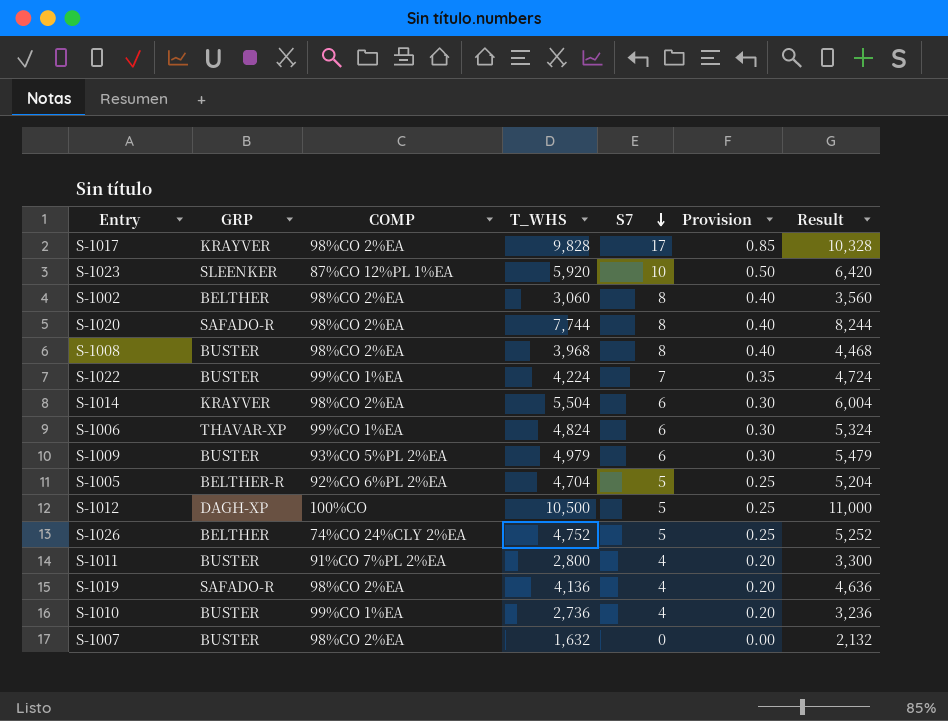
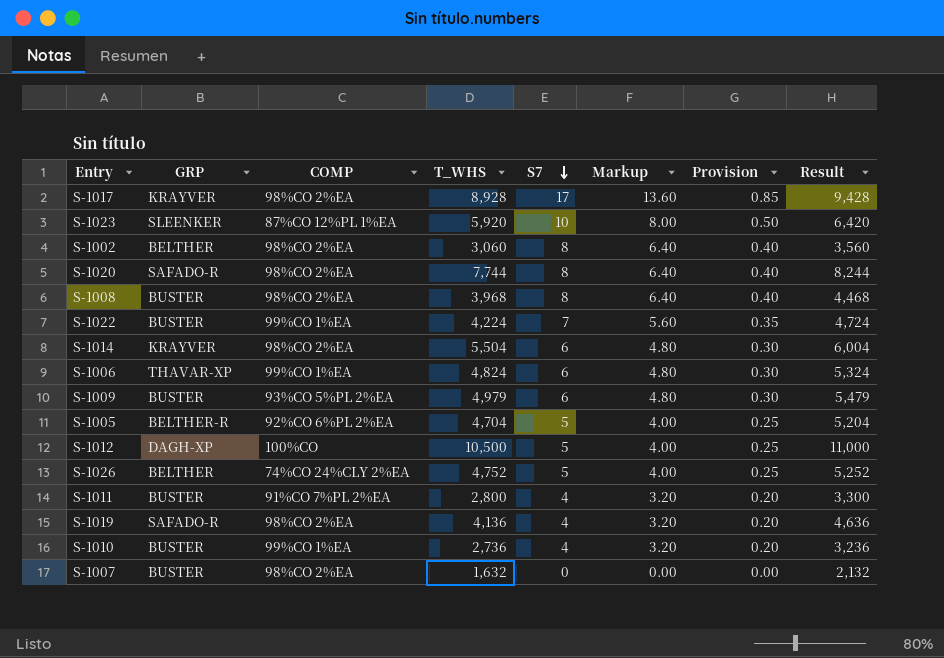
column Markup | formula: none -> [S7] * 0.8
S-1017 | T_WHS: 9,828 -> 8,928
S-1017 | Result: 10,328 -> 9,428

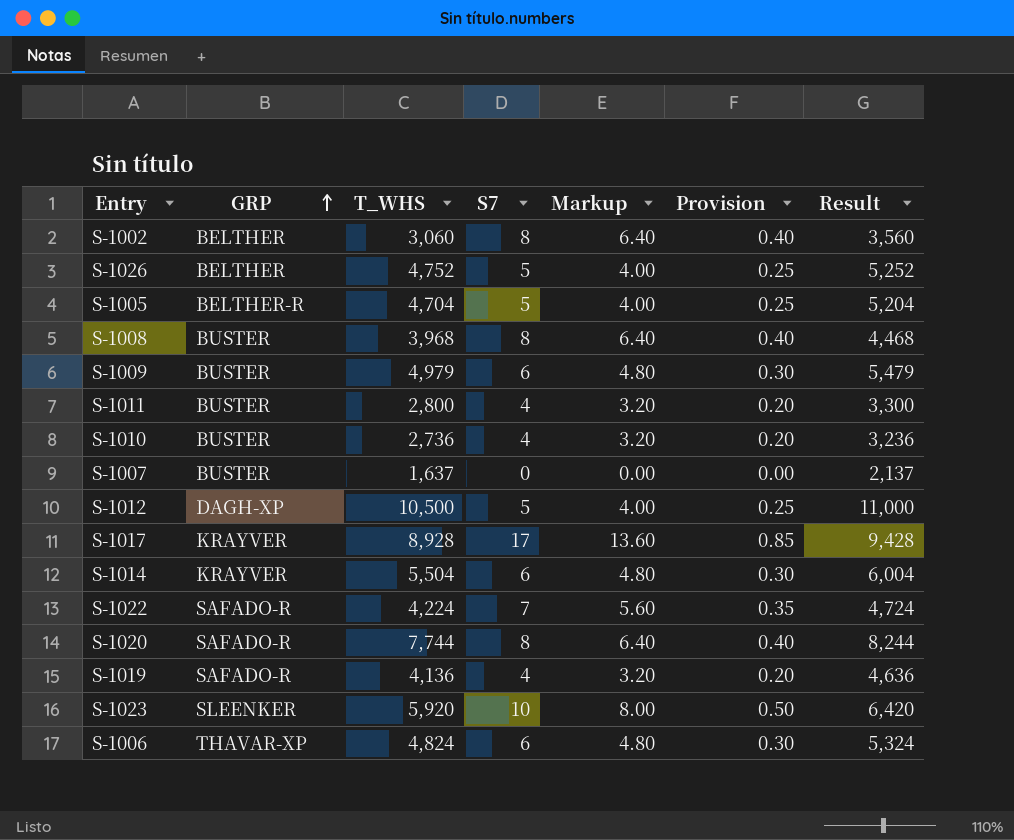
row order: S7 descending -> GRP ascending
column COMP | position: 3 -> none
S-1007 | T_WHS: 1,632 -> 1,637
S-1007 | Result: 2,132 -> 2,137
S-1022 | GRP: BUSTER -> SAFADO-R

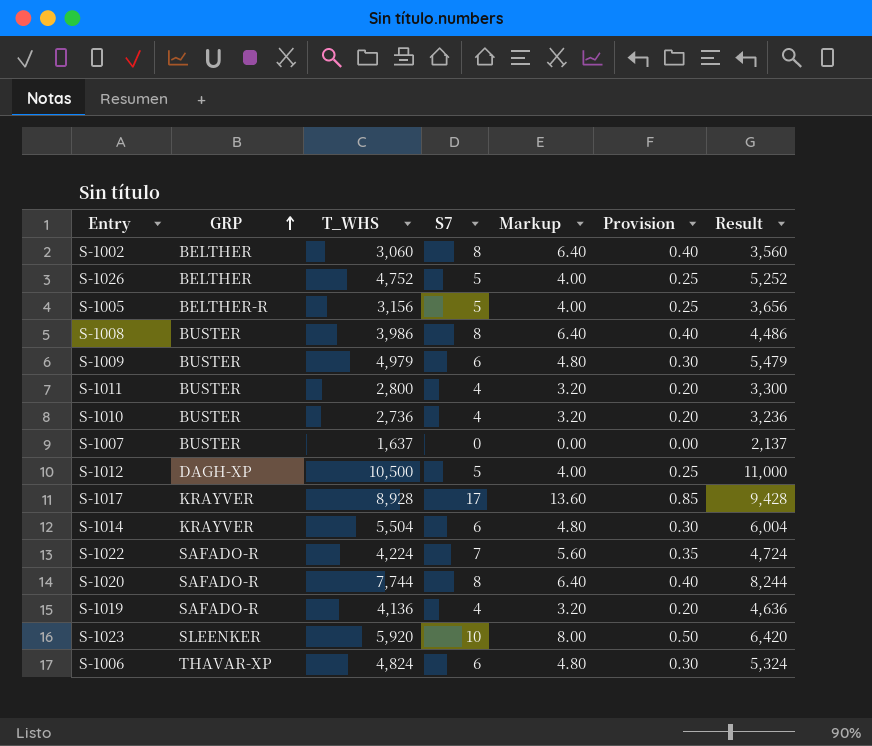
S-1005 | T_WHS: 4,704 -> 3,156
S-1005 | Result: 5,204 -> 3,656
S-1008 | T_WHS: 3,968 -> 3,986
S-1008 | Result: 4,468 -> 4,486

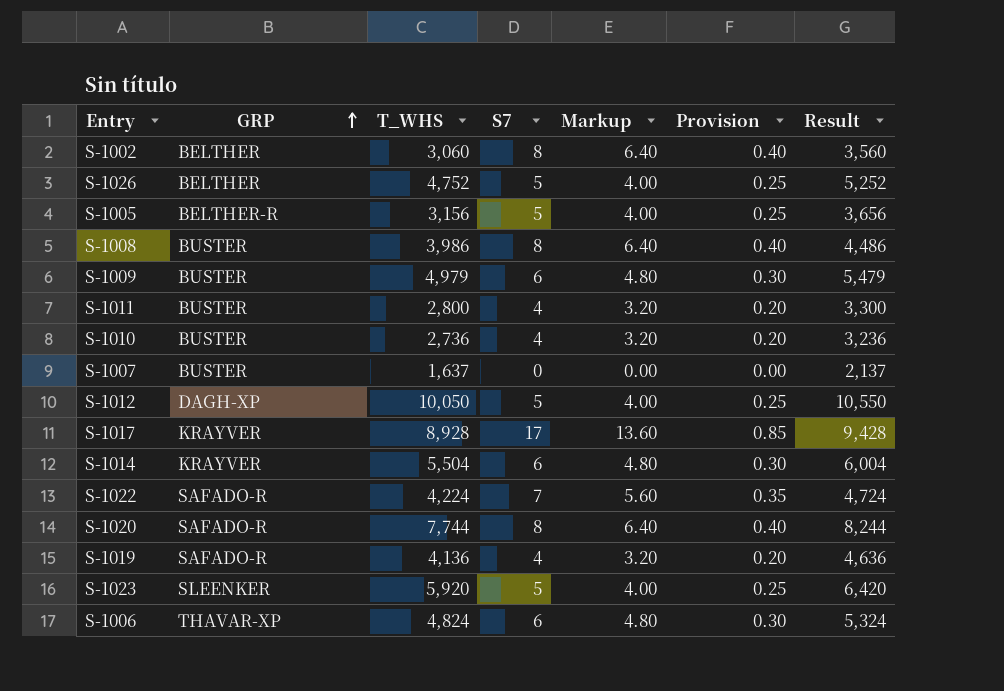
S-1012 | T_WHS: 10,500 -> 10,050
S-1012 | Result: 11,000 -> 10,550
S-1023 | S7: 10 -> 5
S-1023 | Markup: 8.00 -> 4.00
S-1023 | Provision: 0.50 -> 0.25

